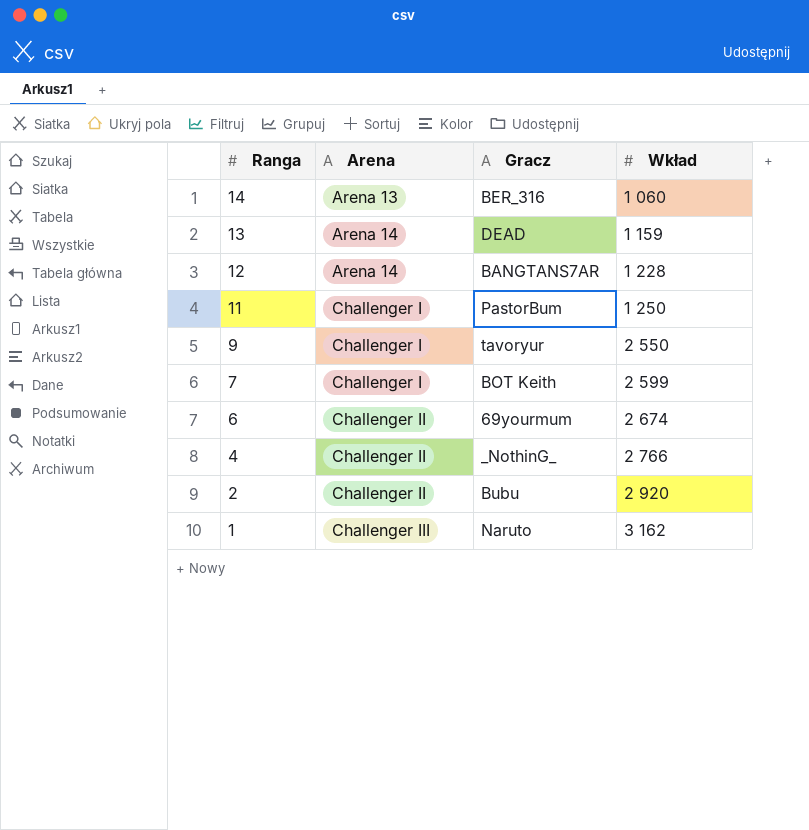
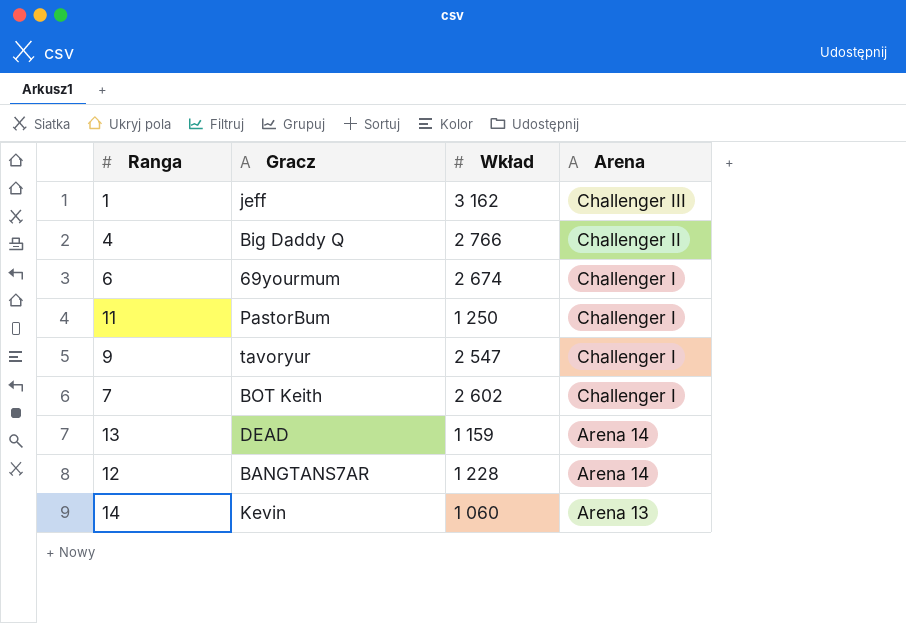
row order: Ranga descending -> Arena descending
column Arena | position: 2 -> 4
row 2: Challenger II | Bubu | 2 920 -> none
1 | Gracz: Naruto -> jeff
4 | Gracz: _NothinG_ -> Big Daddy Q
6 | Arena: Challenger II -> Challenger I
9 | Wkład: 2 550 -> 2 547
7 | Wkład: 2 599 -> 2 602
14 | Gracz: BER_316 -> Kevin

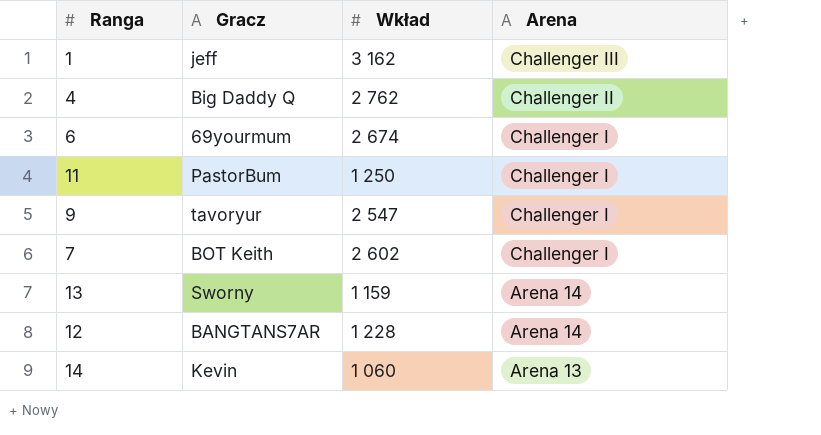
4 | Wkład: 2 766 -> 2 762
13 | Gracz: DEAD -> Sworny

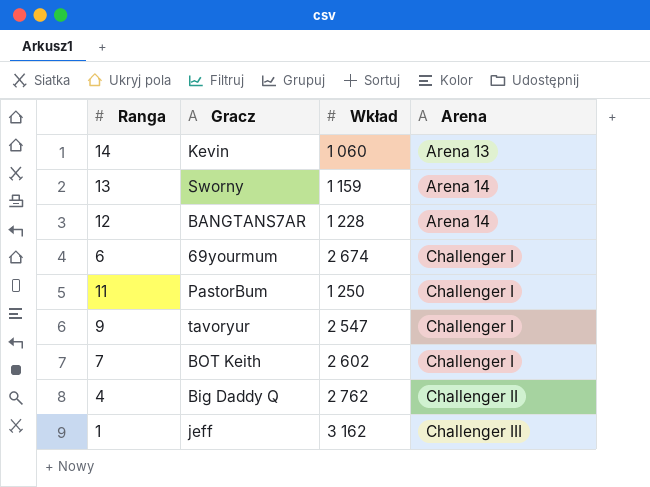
row order: Arena descending -> Arena ascending

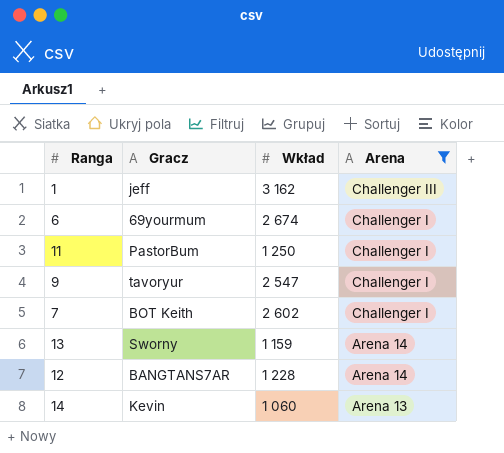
filter: none -> Arena != Challenger II
row order: Arena ascending -> Arena descending

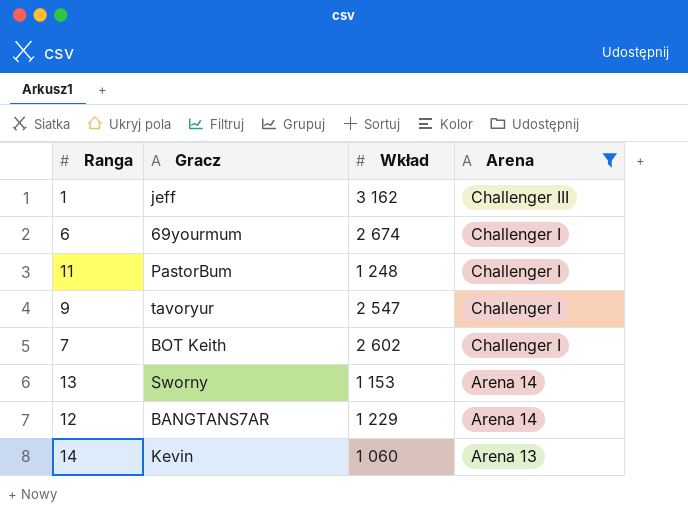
11 | Wkład: 1 250 -> 1 248
13 | Wkład: 1 159 -> 1 153
12 | Wkład: 1 228 -> 1 229

